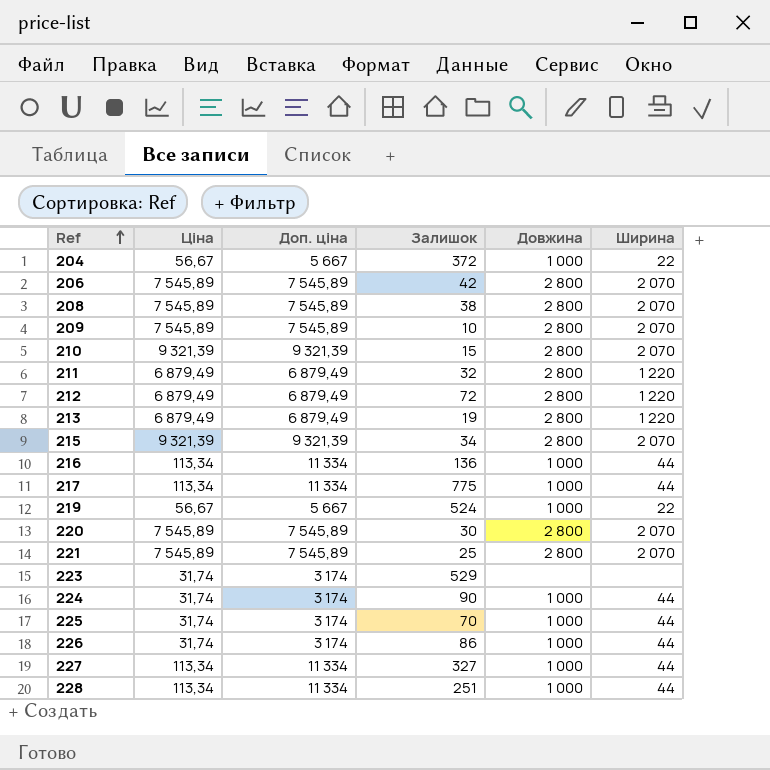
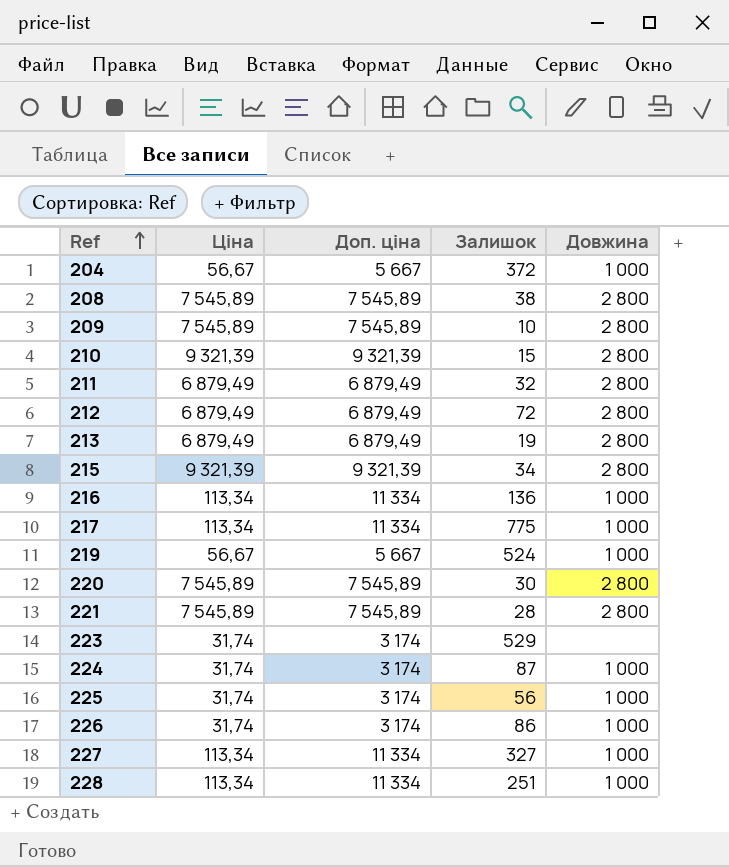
column Ширина | position: 6 -> none
row 206: 7 545,89 | 7 545,89 | 42 | 2 800 | 2 070 -> none
221 | Залишок: 25 -> 28
224 | Залишок: 90 -> 87
225 | Залишок: 70 -> 56

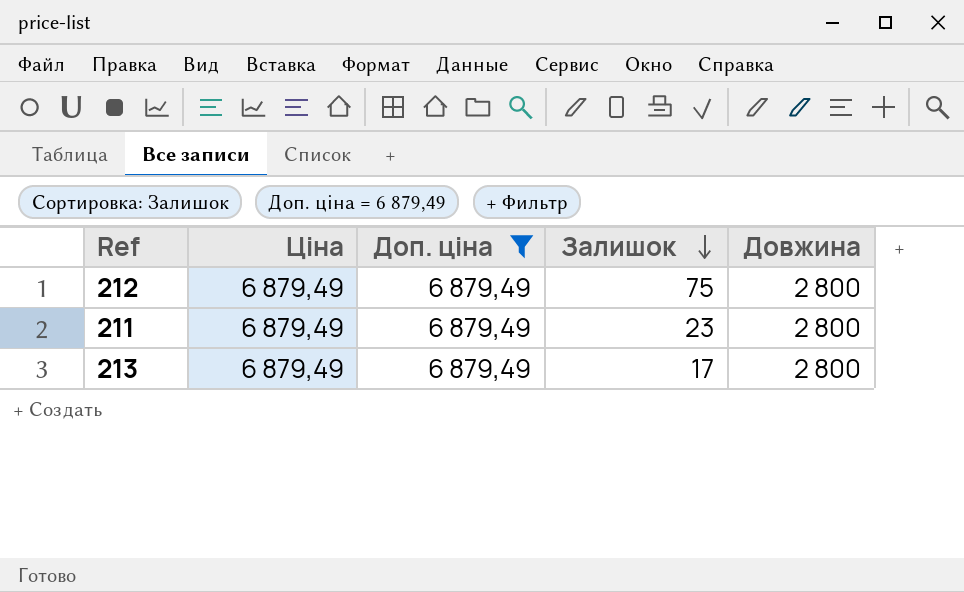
filter: none -> Доп. ціна = 6 879,49
row order: Ref ascending -> Залишок descending
212 | Залишок: 72 -> 75
211 | Залишок: 32 -> 23
213 | Залишок: 19 -> 17

